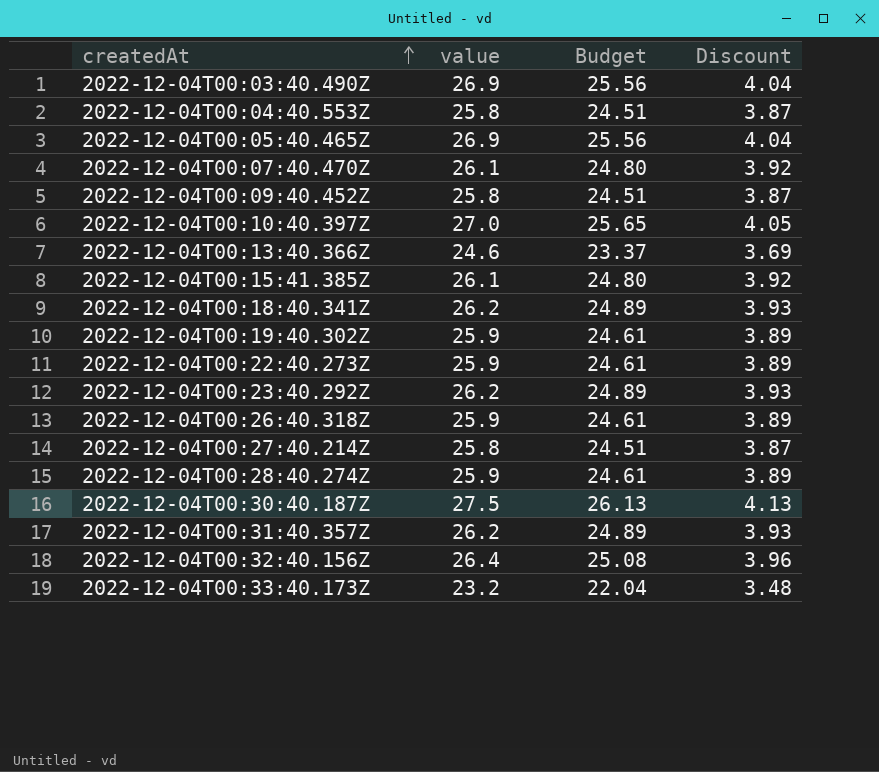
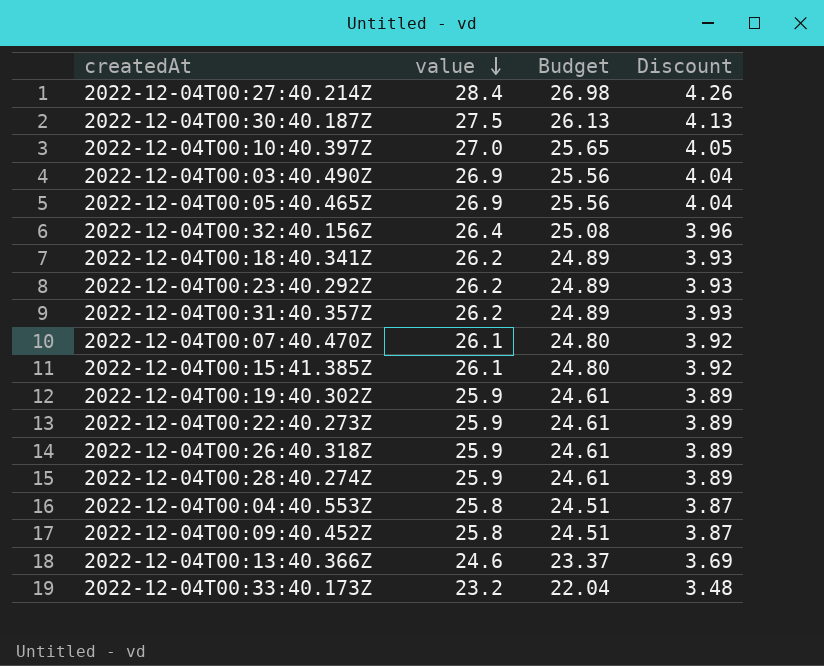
row order: createdAt ascending -> value descending
2022-12-04T00:27:40.214Z | value: 25.8 -> 28.4
2022-12-04T00:27:40.214Z | Budget: 24.51 -> 26.98
2022-12-04T00:27:40.214Z | Discount: 3.87 -> 4.26

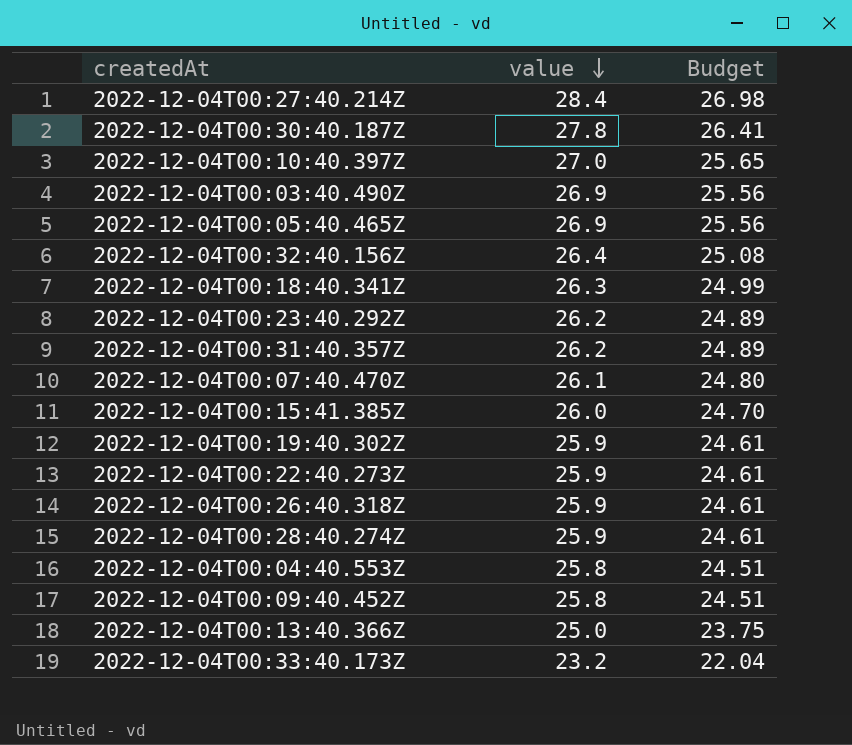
column Discount | formula: [value] * 0.15 -> none
2022-12-04T00:30:40.187Z | value: 27.5 -> 27.8
2022-12-04T00:30:40.187Z | Budget: 26.13 -> 26.41
2022-12-04T00:18:40.341Z | value: 26.2 -> 26.3
2022-12-04T00:18:40.341Z | Budget: 24.89 -> 24.99
2022-12-04T00:15:41.385Z | value: 26.1 -> 26.0
2022-12-04T00:15:41.385Z | Budget: 24.80 -> 24.70
2022-12-04T00:13:40.366Z | value: 24.6 -> 25.0
2022-12-04T00:13:40.366Z | Budget: 23.37 -> 23.75

